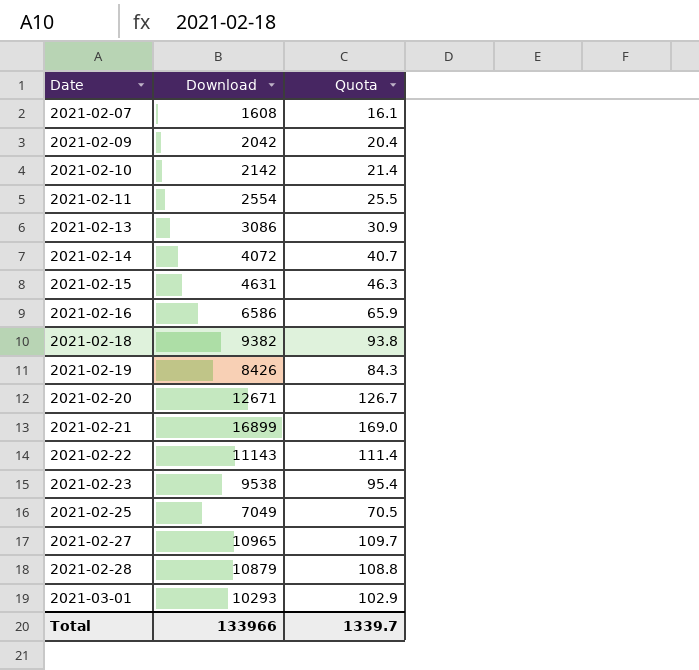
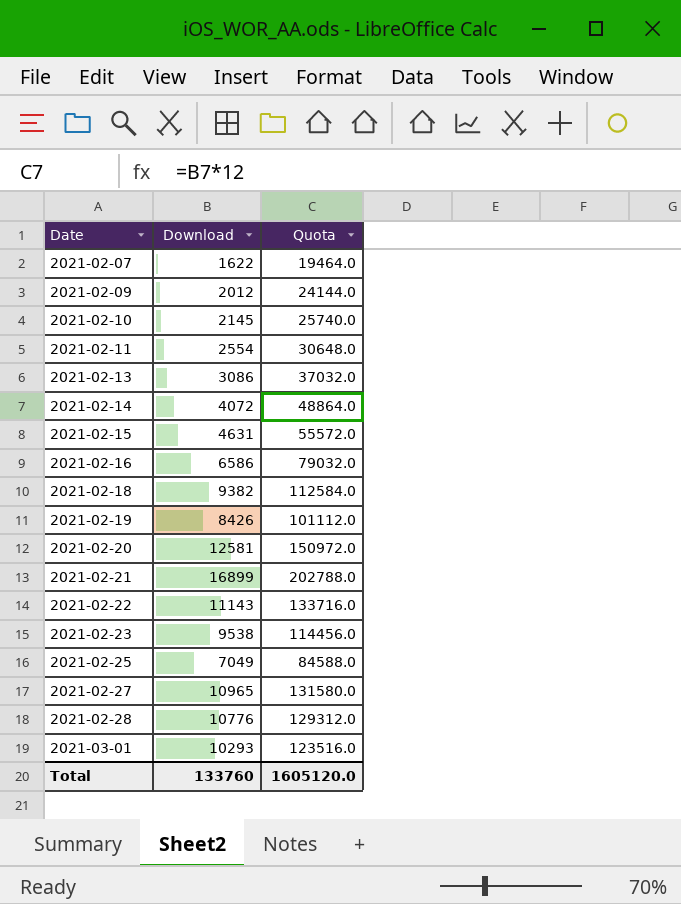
column Quota | formula: [Download] * 0.01 -> [Download] * 12
2021-02-07 | Download: 1608 -> 1622
2021-02-09 | Download: 2042 -> 2012
2021-02-10 | Download: 2142 -> 2145
2021-02-20 | Download: 12671 -> 12581
2021-02-28 | Download: 10879 -> 10776
Total | Download: 133966 -> 133760
Total | Quota: 1339.7 -> 1605120.0

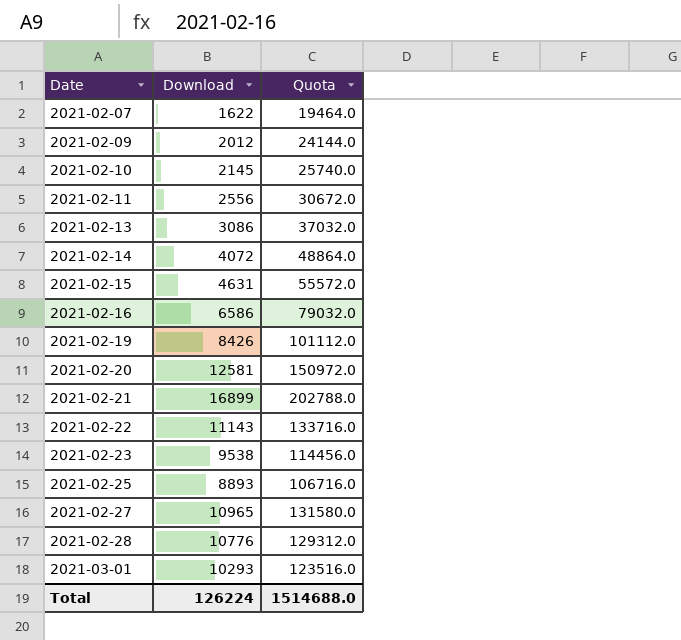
row 2021-02-18: 9382 | 112584.0 -> none
2021-02-11 | Download: 2554 -> 2556
2021-02-11 | Quota: 30648.0 -> 30672.0
2021-02-25 | Download: 7049 -> 8893
2021-02-25 | Quota: 84588.0 -> 106716.0
Total | Download: 133760 -> 126224
Total | Quota: 1605120.0 -> 1514688.0

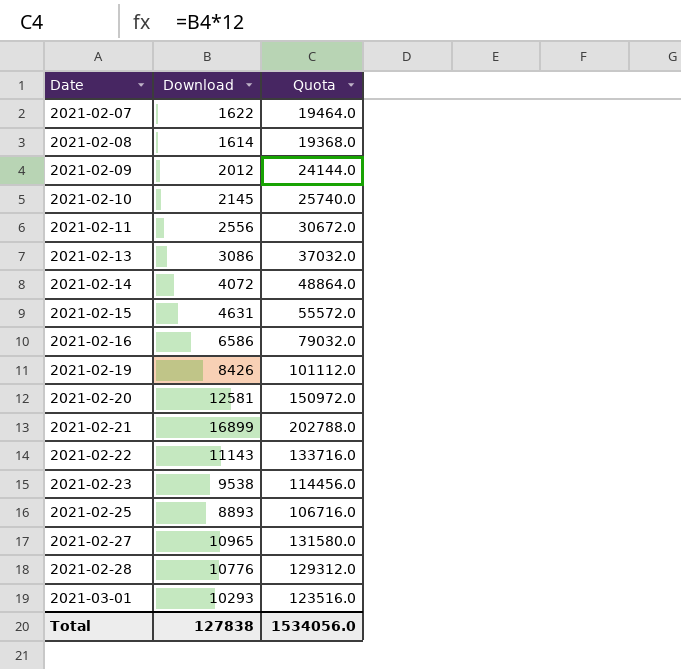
row 2021-02-08: none -> 1614 | 19368.0
Total | Download: 126224 -> 127838
Total | Quota: 1514688.0 -> 1534056.0

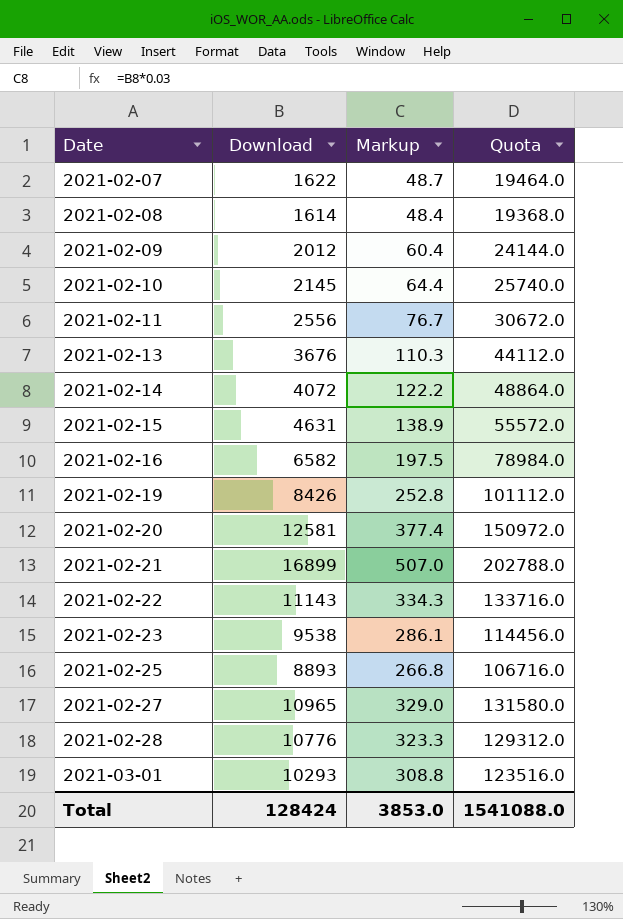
column Markup | formula: none -> [Download] * 0.03
2021-02-13 | Download: 3086 -> 3676
2021-02-13 | Quota: 37032.0 -> 44112.0
2021-02-16 | Download: 6586 -> 6582
2021-02-16 | Quota: 79032.0 -> 78984.0
Total | Download: 127838 -> 128424
Total | Quota: 1534056.0 -> 1541088.0

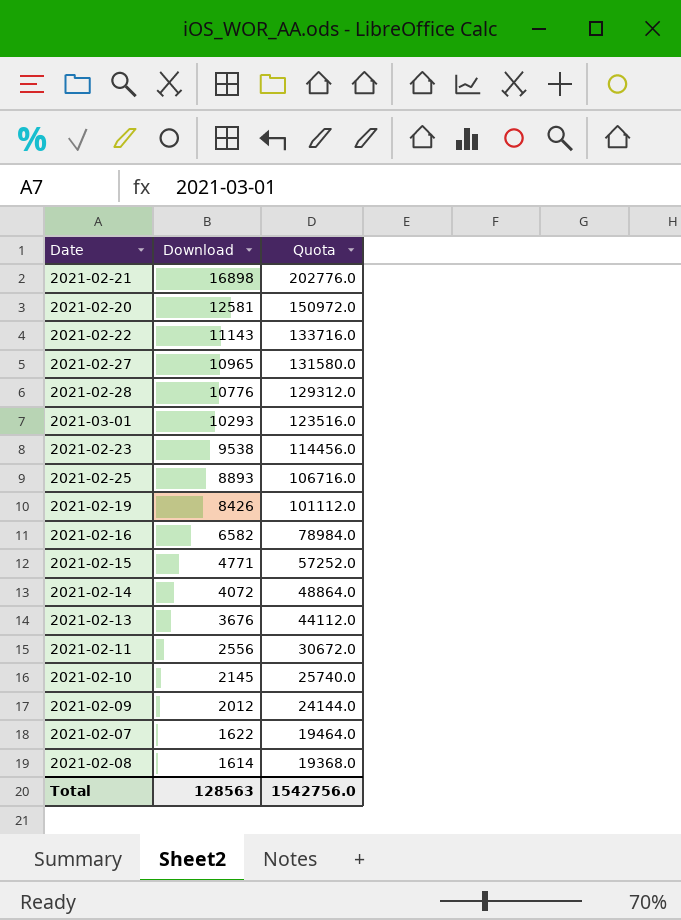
row order: Date ascending -> Download descending
column Markup | formula: [Download] * 0.03 -> none
2021-02-21 | Download: 16899 -> 16898
2021-02-21 | Quota: 202788.0 -> 202776.0
2021-02-15 | Download: 4631 -> 4771
2021-02-15 | Quota: 55572.0 -> 57252.0
Total | Download: 128424 -> 128563
Total | Quota: 1541088.0 -> 1542756.0

